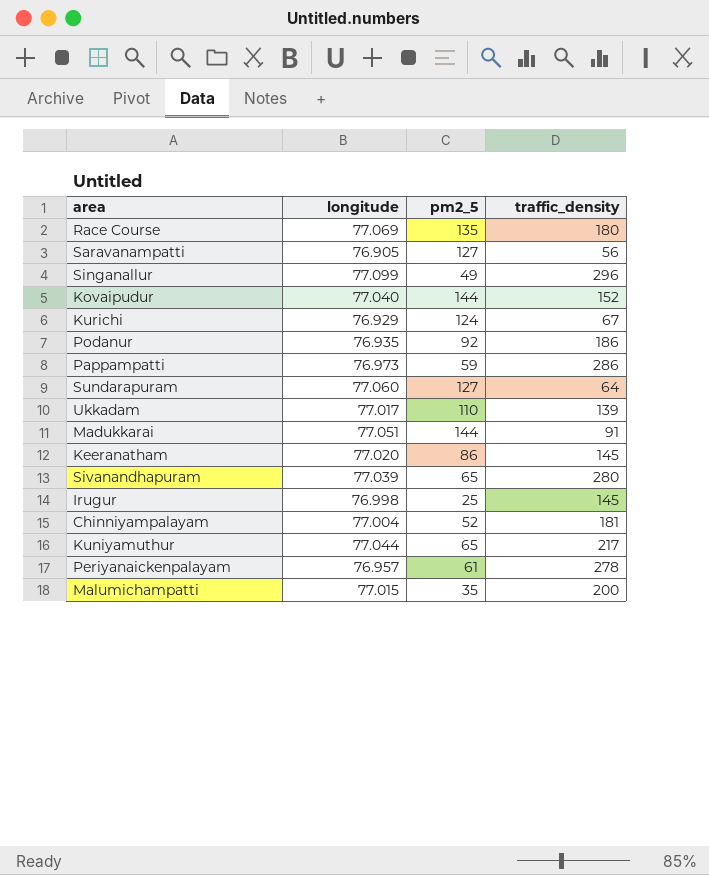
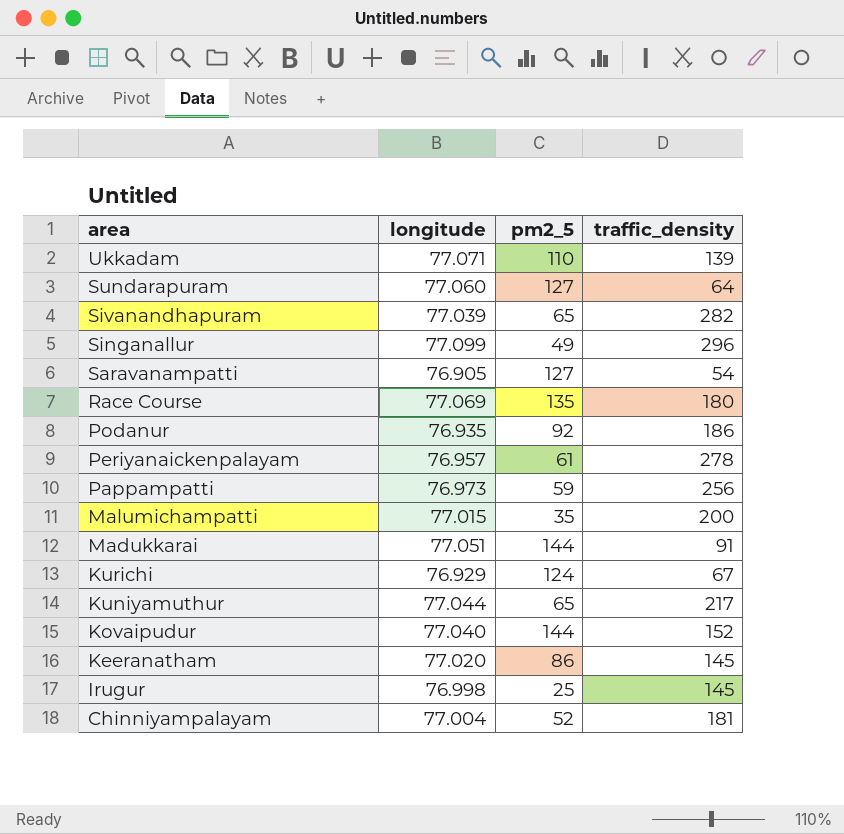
row order: none -> area descending
Ukkadam | longitude: 77.017 -> 77.071
Sivanandhapuram | traffic_density: 280 -> 282
Saravanampatti | traffic_density: 56 -> 54
Pappampatti | traffic_density: 286 -> 256

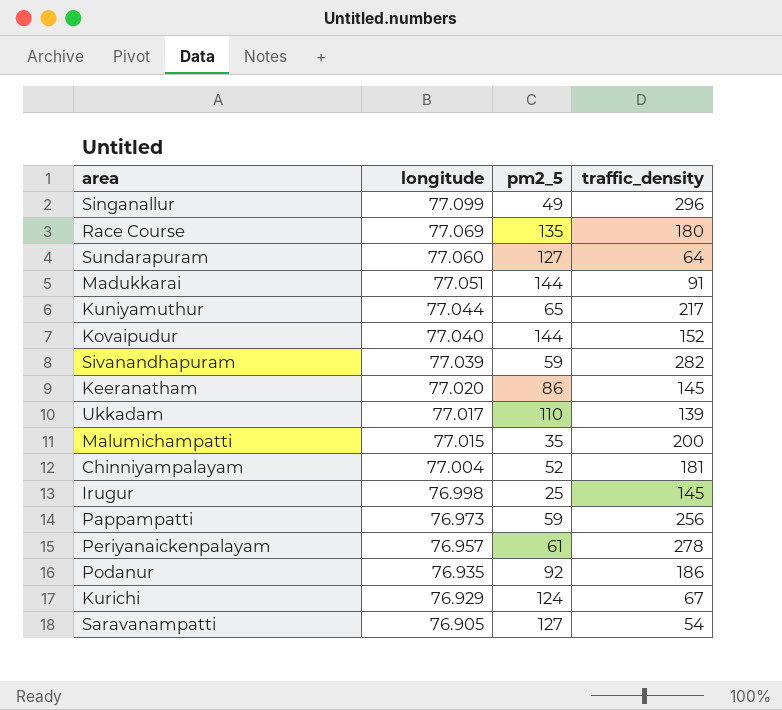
row order: area descending -> longitude descending
Sivanandhapuram | pm2_5: 65 -> 59
Ukkadam | longitude: 77.071 -> 77.017

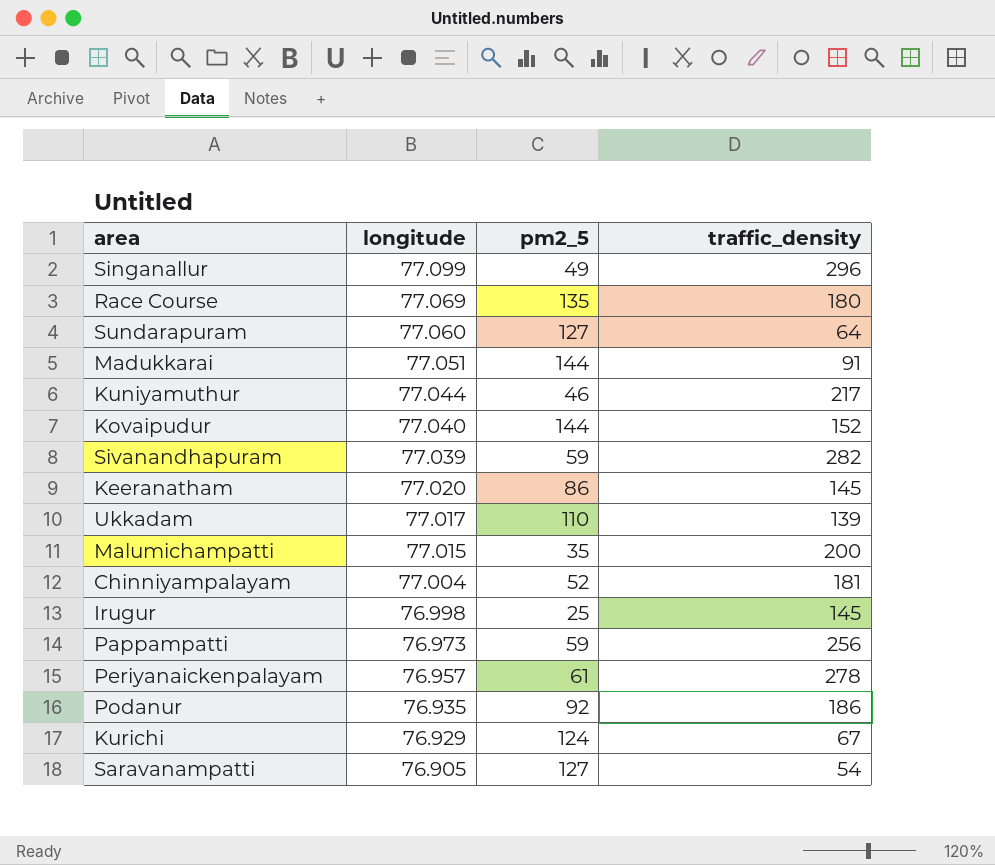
Kuniyamuthur | pm2_5: 65 -> 46

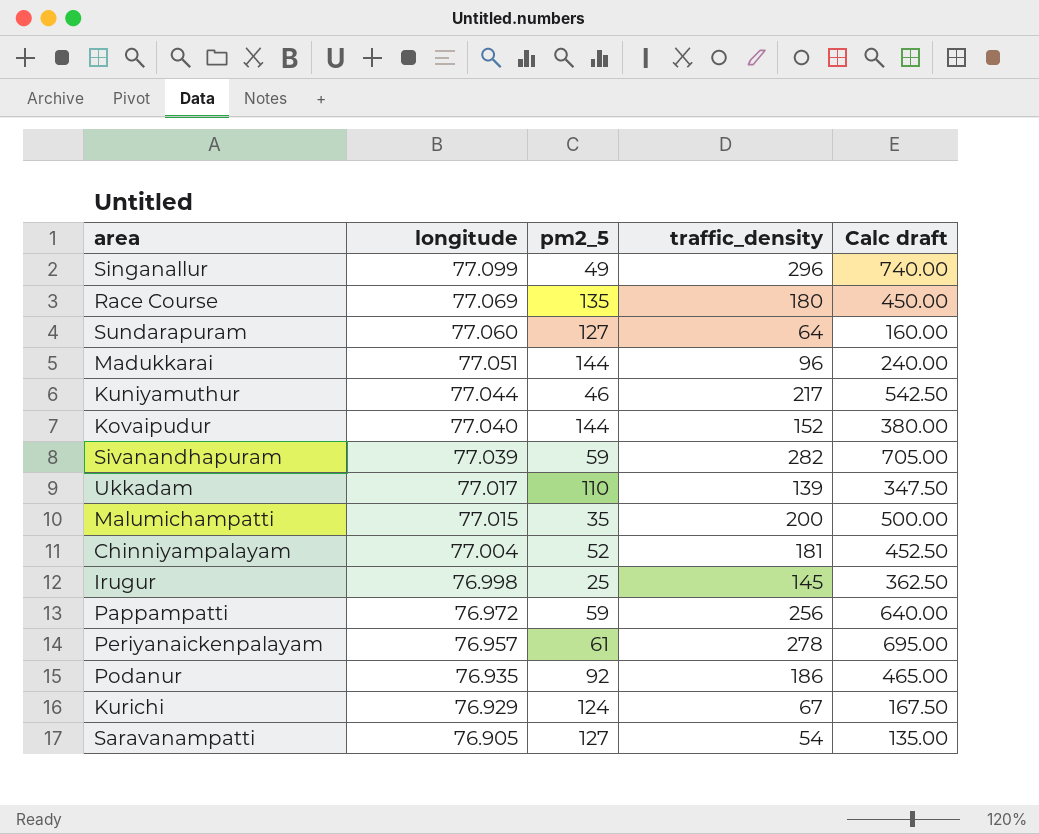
column Calc draft | formula: none -> [traffic_density] * 2.5
row Keeranatham: 77.020 | 86 | 145 -> none
Madukkarai | traffic_density: 91 -> 96
Pappampatti | longitude: 76.973 -> 76.972

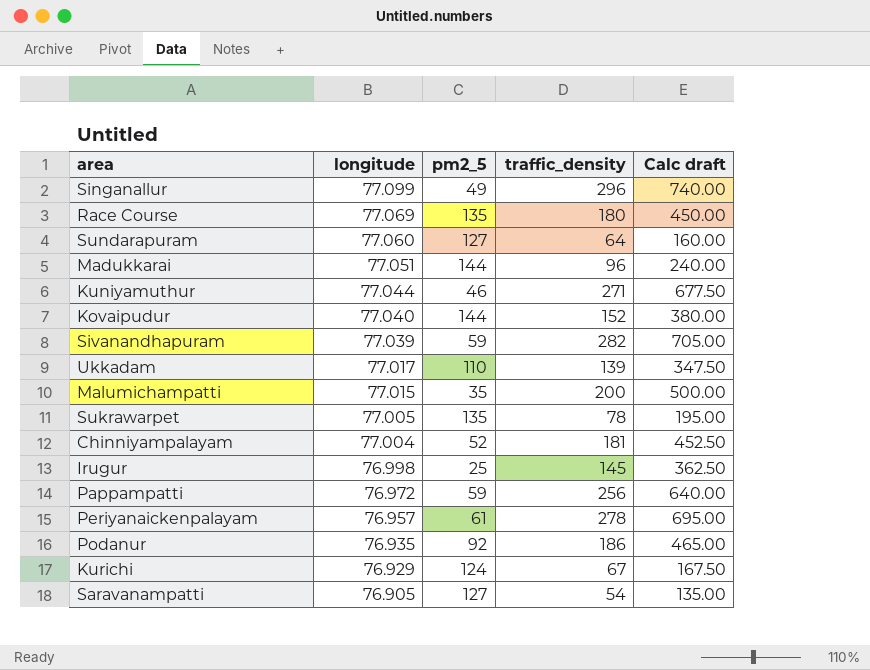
Kuniyamuthur | traffic_density: 217 -> 271
Kuniyamuthur | Calc draft: 542.50 -> 677.50
row Sukrawarpet: none -> 77.005 | 135 | 78 | 195.00

